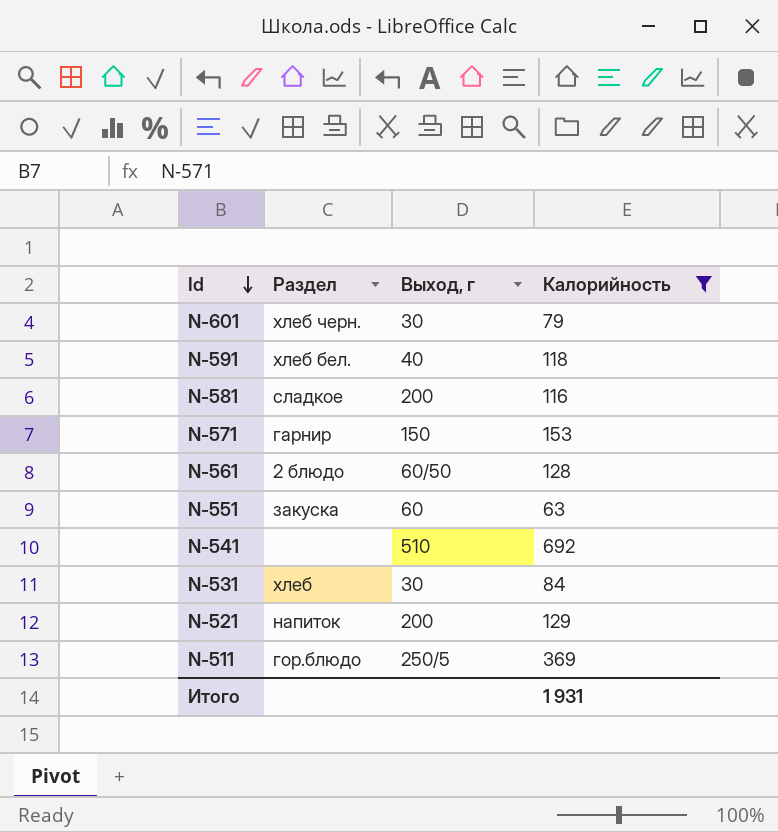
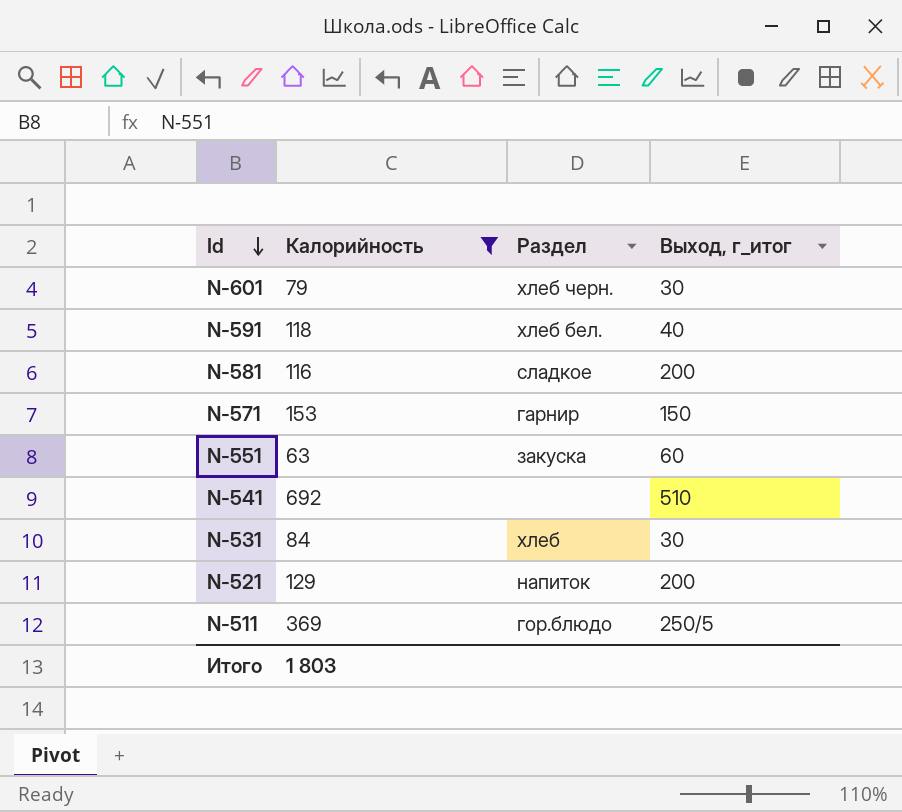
column Калорийность | position: 4 -> 2
column name: Выход, г -> Выход, г_итог
row N-561: 2 блюдо | 60/50 | 128 -> none
Итого | Калорийность: 1 931 -> 1 803

